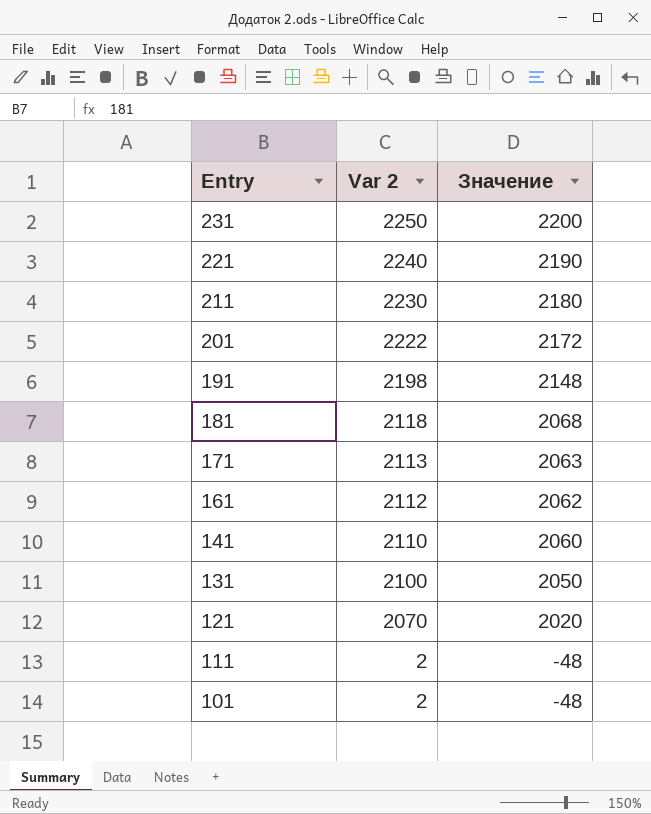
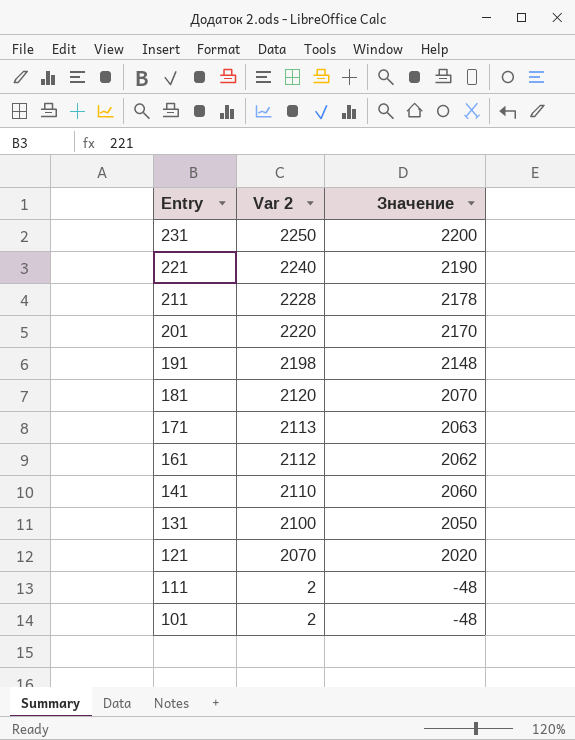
211 | Var 2: 2230 -> 2228
211 | Значение: 2180 -> 2178
201 | Var 2: 2222 -> 2220
201 | Значение: 2172 -> 2170
181 | Var 2: 2118 -> 2120
181 | Значение: 2068 -> 2070

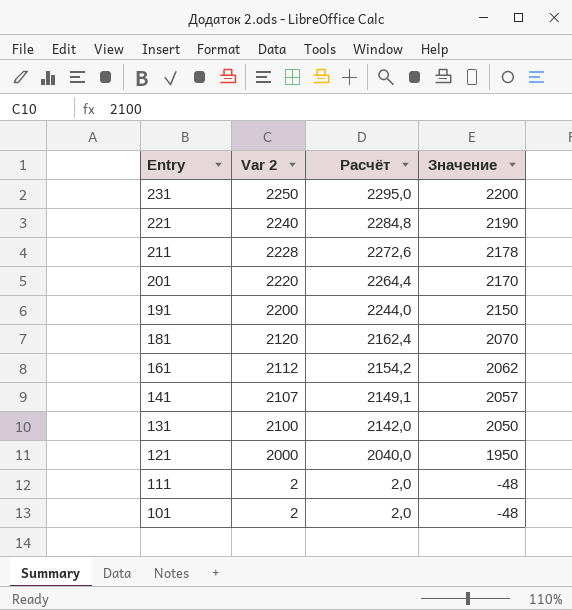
column Расчёт | formula: none -> [Var 2] * 1,02
row 171: 2113 | 2063 -> none
191 | Var 2: 2198 -> 2200
191 | Значение: 2148 -> 2150
141 | Var 2: 2110 -> 2107
141 | Значение: 2060 -> 2057
121 | Var 2: 2070 -> 2000
121 | Значение: 2020 -> 1950

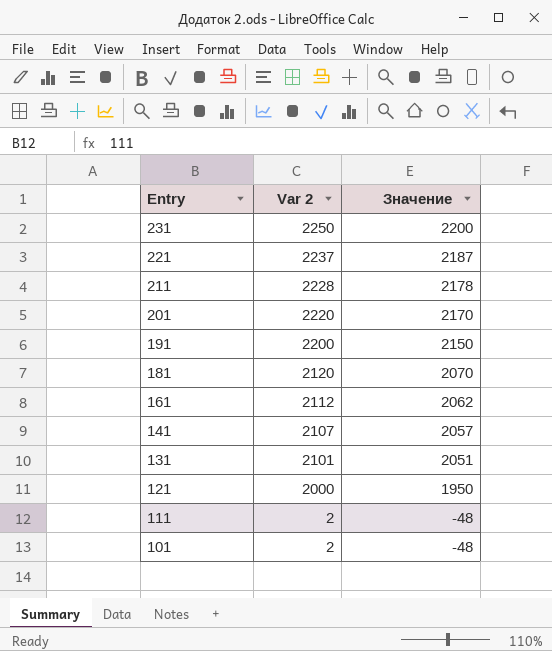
column Расчёт | formula: [Var 2] * 1,02 -> none
221 | Var 2: 2240 -> 2237
221 | Значение: 2190 -> 2187
131 | Var 2: 2100 -> 2101
131 | Значение: 2050 -> 2051

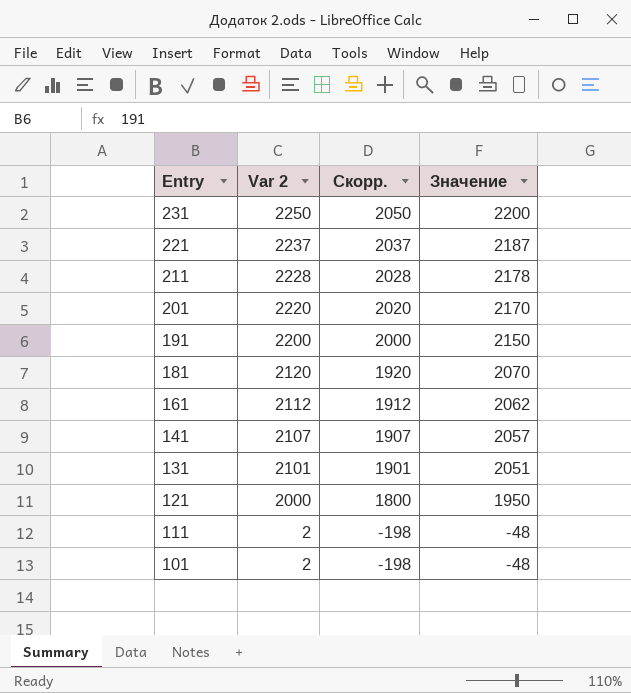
column Скорр. | formula: none -> [Var 2] - 200

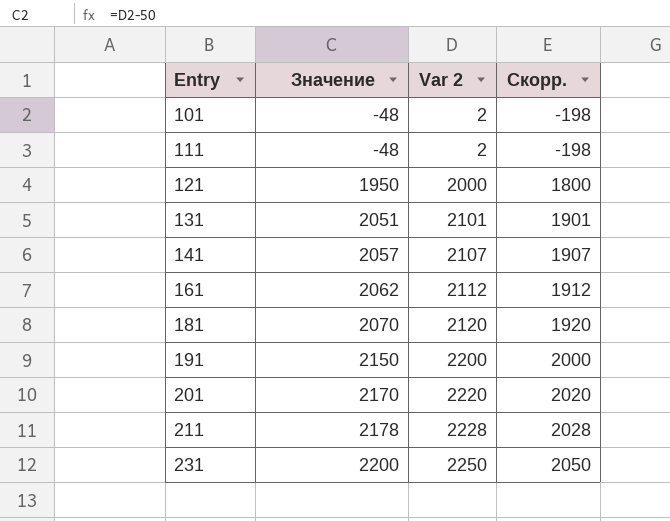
row order: Entry descending -> Entry ascending
column Значение | position: 4 -> 2
row 221: 2237 | 2037 | 2187 -> none

